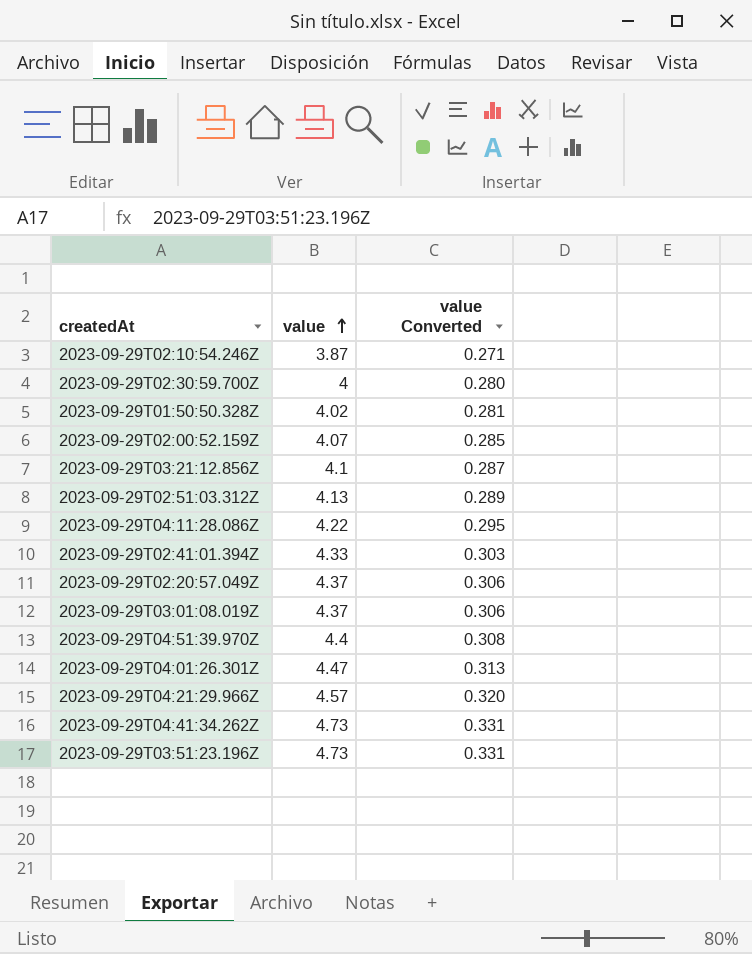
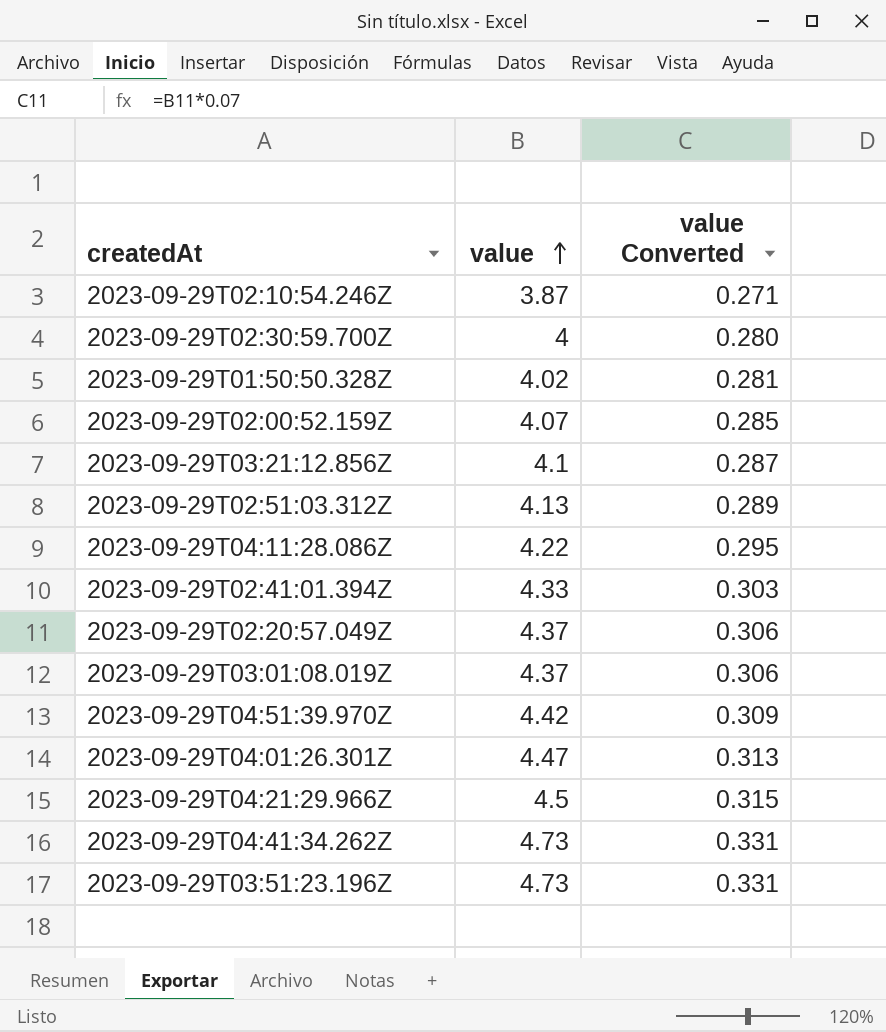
2023-09-29T04:51:39.970Z | value: 4.4 -> 4.42
2023-09-29T04:51:39.970Z | value Converted: 0.308 -> 0.309
2023-09-29T04:21:29.966Z | value: 4.57 -> 4.5
2023-09-29T04:21:29.966Z | value Converted: 0.320 -> 0.315

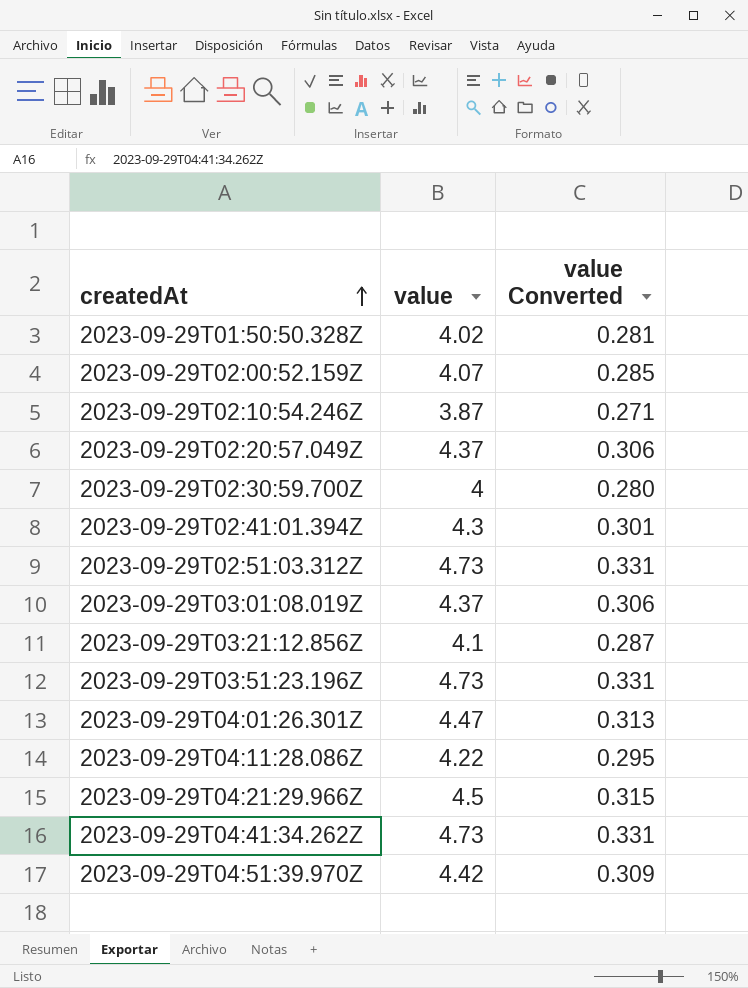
row order: value ascending -> createdAt ascending
2023-09-29T02:41:01.394Z | value: 4.33 -> 4.3
2023-09-29T02:41:01.394Z | value Converted: 0.303 -> 0.301
2023-09-29T02:51:03.312Z | value: 4.13 -> 4.73
2023-09-29T02:51:03.312Z | value Converted: 0.289 -> 0.331

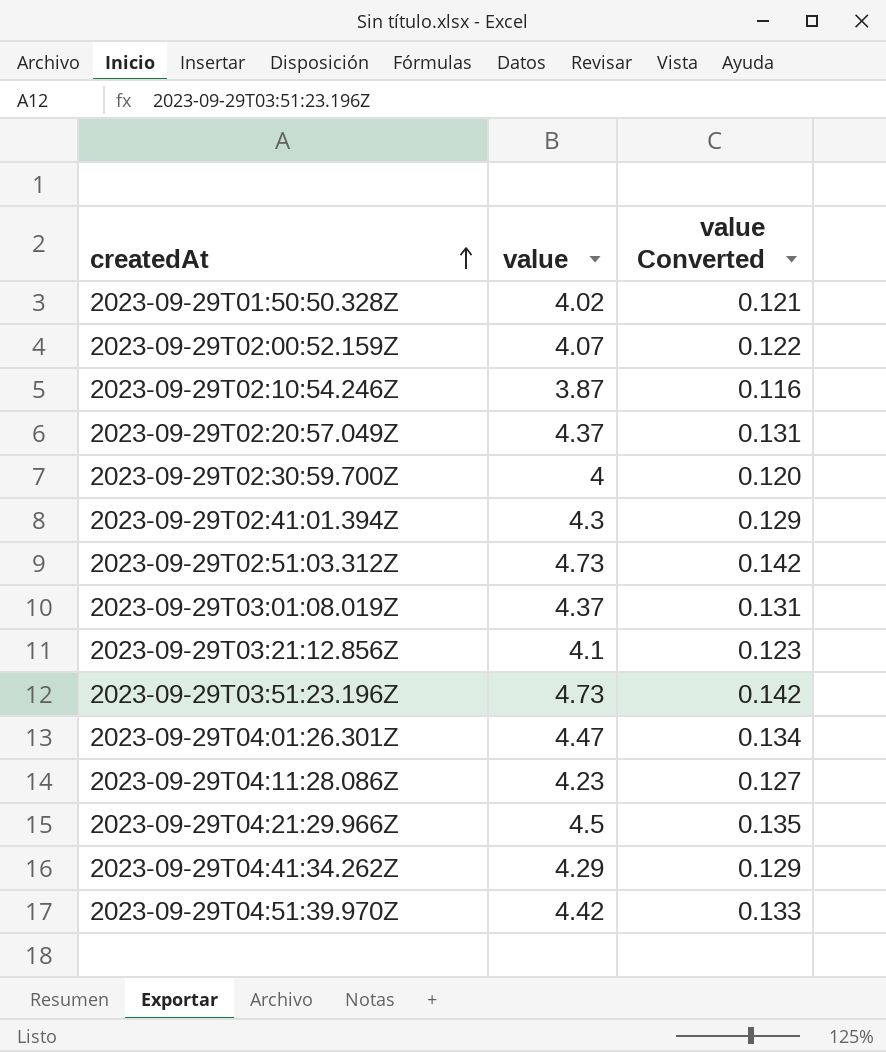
column value Converted | formula: [value] * 0.07 -> [value] * 0.03
2023-09-29T04:11:28.086Z | value: 4.22 -> 4.23
2023-09-29T04:41:34.262Z | value: 4.73 -> 4.29

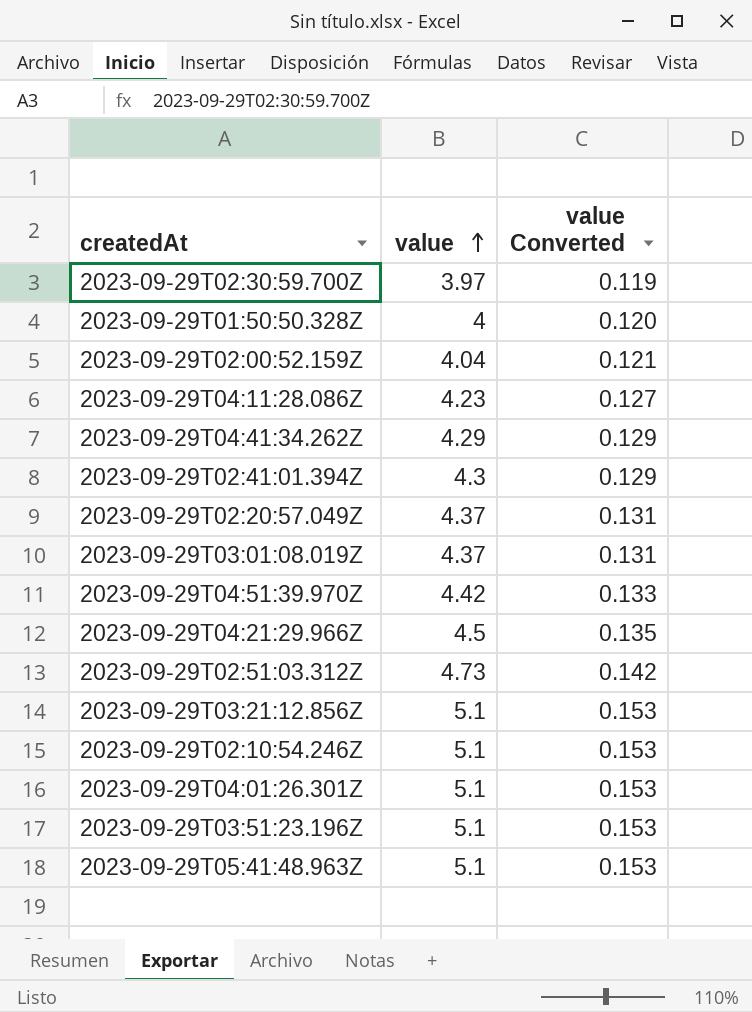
row order: createdAt ascending -> value ascending
2023-09-29T02:30:59.700Z | value: 4 -> 3.97
2023-09-29T02:30:59.700Z | value Converted: 0.120 -> 0.119
2023-09-29T01:50:50.328Z | value: 4.02 -> 4
2023-09-29T01:50:50.328Z | value Converted: 0.121 -> 0.120
2023-09-29T02:00:52.159Z | value: 4.07 -> 4.04
2023-09-29T02:00:52.159Z | value Converted: 0.122 -> 0.121
2023-09-29T03:21:12.856Z | value: 4.1 -> 5.1
2023-09-29T03:21:12.856Z | value Converted: 0.123 -> 0.153
2023-09-29T02:10:54.246Z | value: 3.87 -> 5.1
2023-09-29T02:10:54.246Z | value Converted: 0.116 -> 0.153
2023-09-29T04:01:26.301Z | value: 4.47 -> 5.1
2023-09-29T04:01:26.301Z | value Converted: 0.134 -> 0.153
2023-09-29T03:51:23.196Z | value: 4.73 -> 5.1
2023-09-29T03:51:23.196Z | value Converted: 0.142 -> 0.153
row 2023-09-29T05:41:48.963Z: none -> 5.1 | 0.153

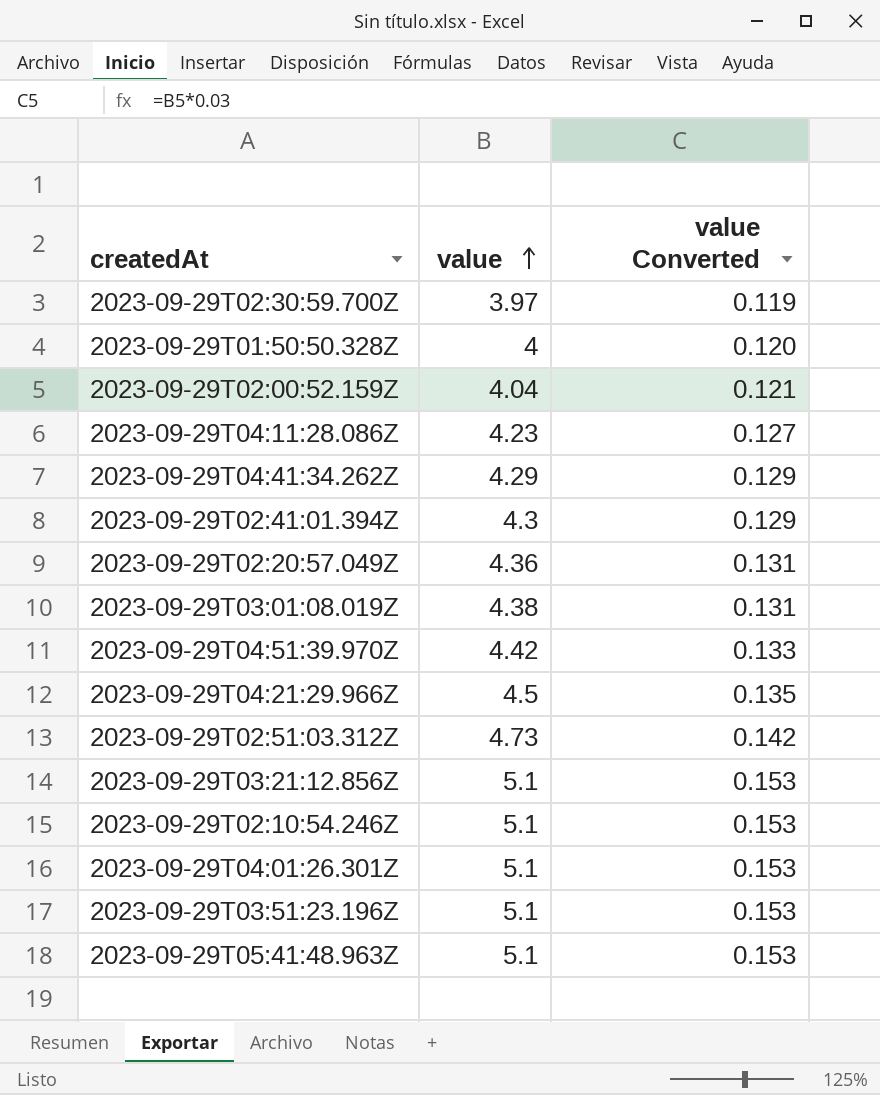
2023-09-29T02:20:57.049Z | value: 4.37 -> 4.36
2023-09-29T03:01:08.019Z | value: 4.37 -> 4.38

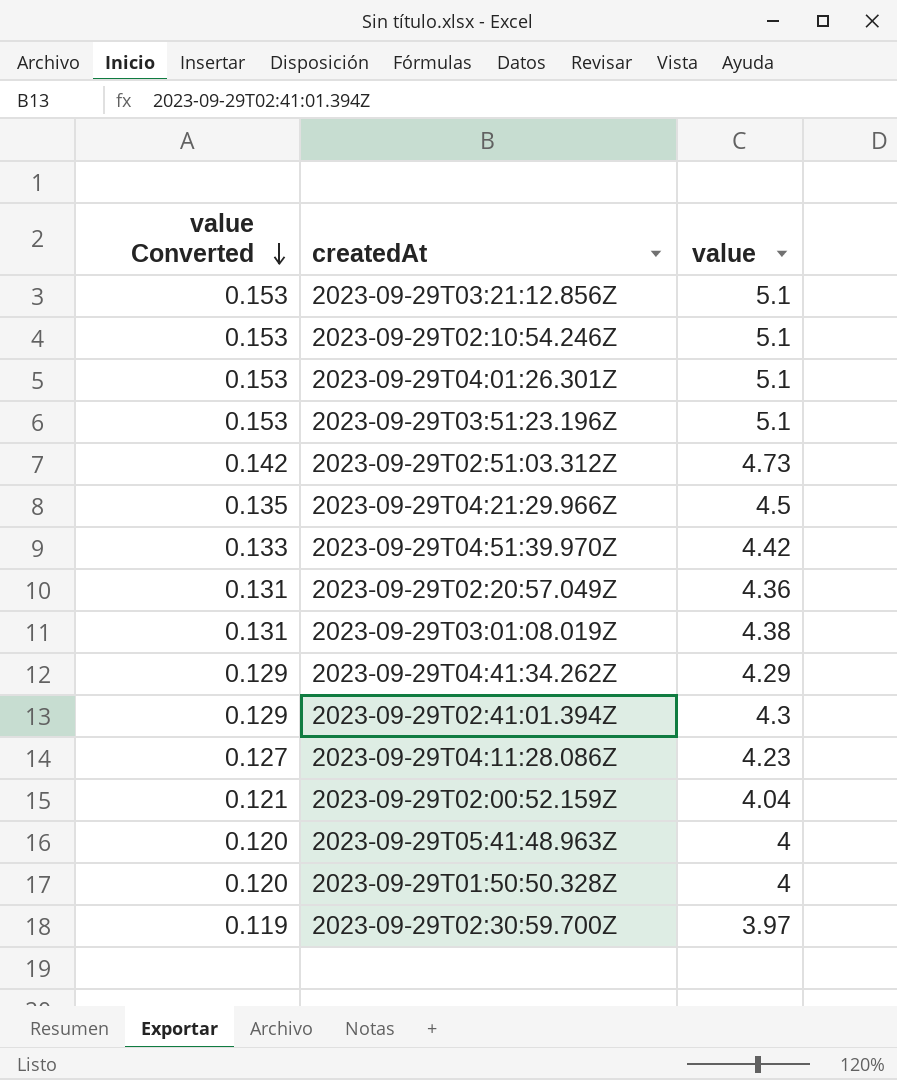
row order: value ascending -> value Converted descending
column value Converted | position: 3 -> 1
2023-09-29T05:41:48.963Z | value Converted: 0.153 -> 0.120
2023-09-29T05:41:48.963Z | value: 5.1 -> 4

